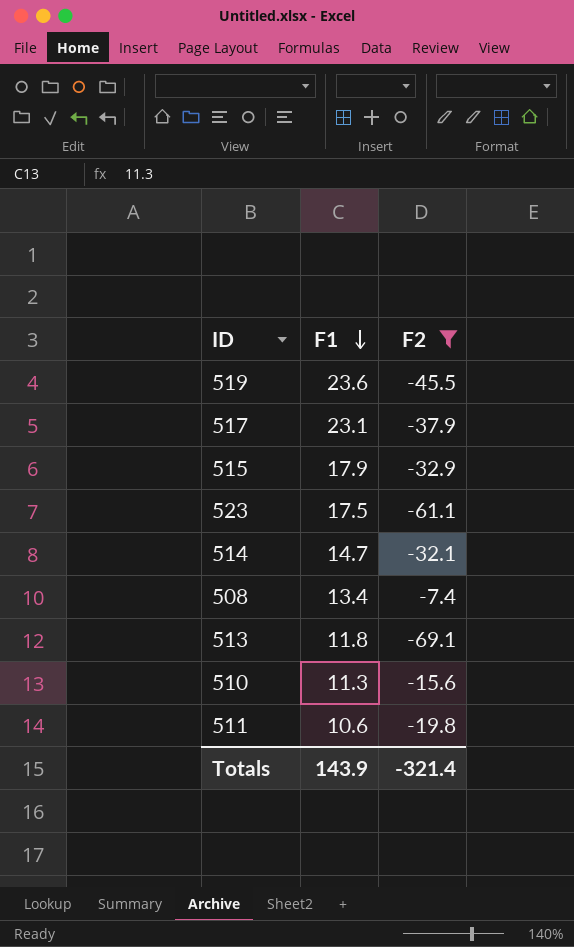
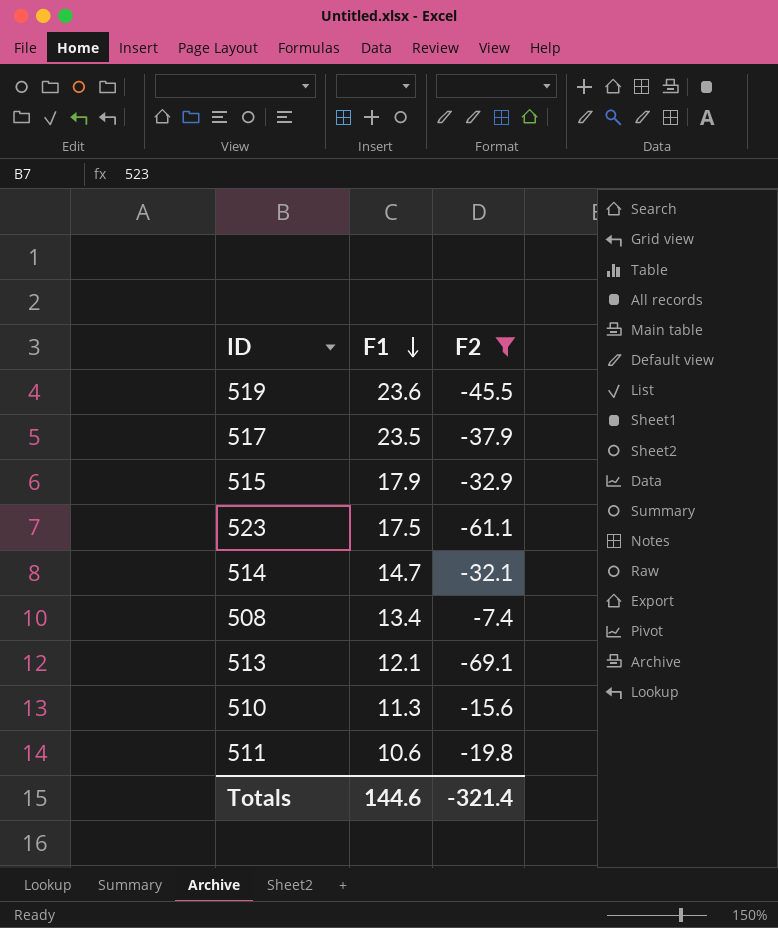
517 | F1: 23.1 -> 23.5
513 | F1: 11.8 -> 12.1
Totals | F1: 143.9 -> 144.6

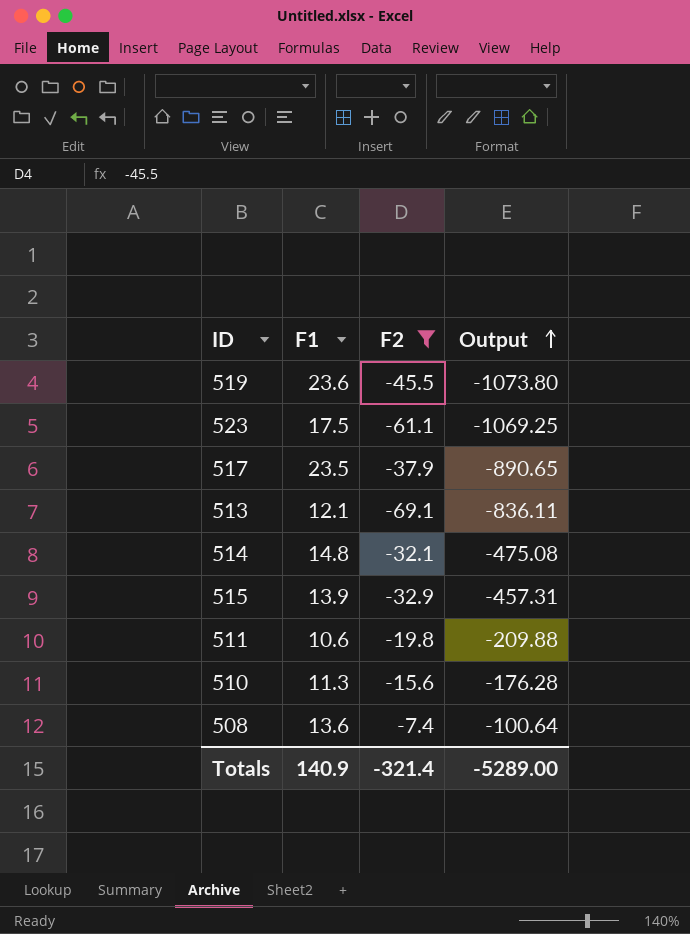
row order: F1 descending -> Output ascending
column Output | formula: none -> [F1] * [F2]
514 | F1: 14.7 -> 14.8
515 | F1: 17.9 -> 13.9
508 | F1: 13.4 -> 13.6
Totals | F1: 144.6 -> 140.9

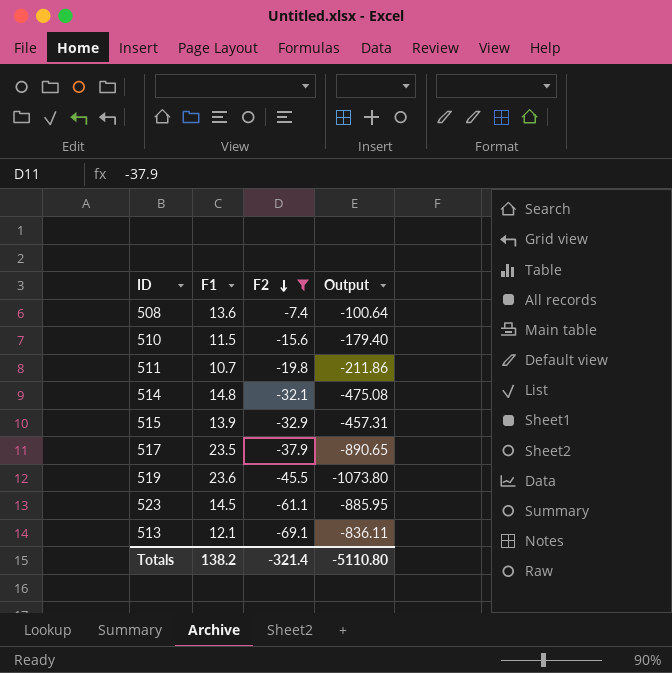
row order: Output ascending -> F2 descending
510 | F1: 11.3 -> 11.5
510 | Output: -176.28 -> -179.40
511 | F1: 10.6 -> 10.7
511 | Output: -209.88 -> -211.86
523 | F1: 17.5 -> 14.5
523 | Output: -1069.25 -> -885.95
Totals | F1: 140.9 -> 138.2
Totals | Output: -5289.00 -> -5110.80

